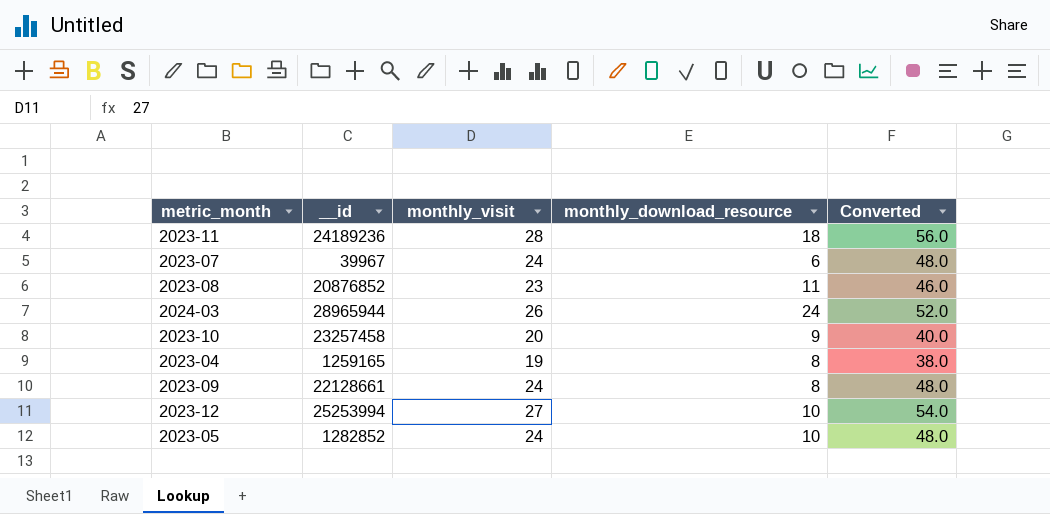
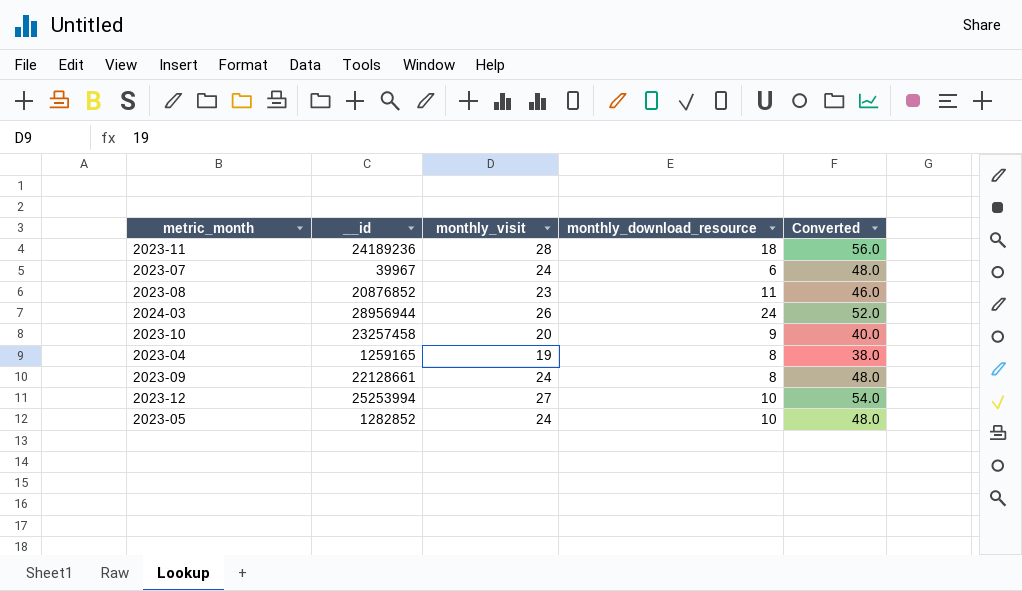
2024-03 | __id: 28965944 -> 28956944

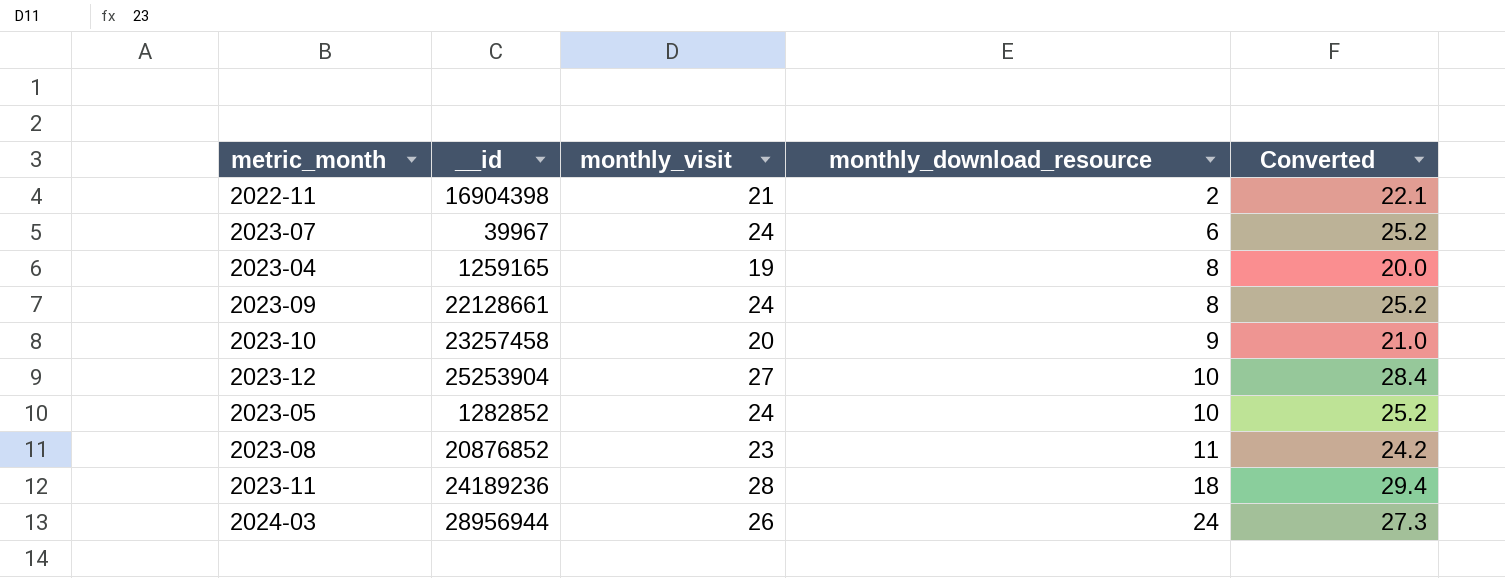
row order: none -> monthly_download_resource ascending
column Converted | formula: [monthly_visit] * 2 -> [monthly_visit] * 1.05
row 2022-11: none -> 16904398 | 21 | 2 | 22.1
2023-12 | __id: 25253994 -> 25253904

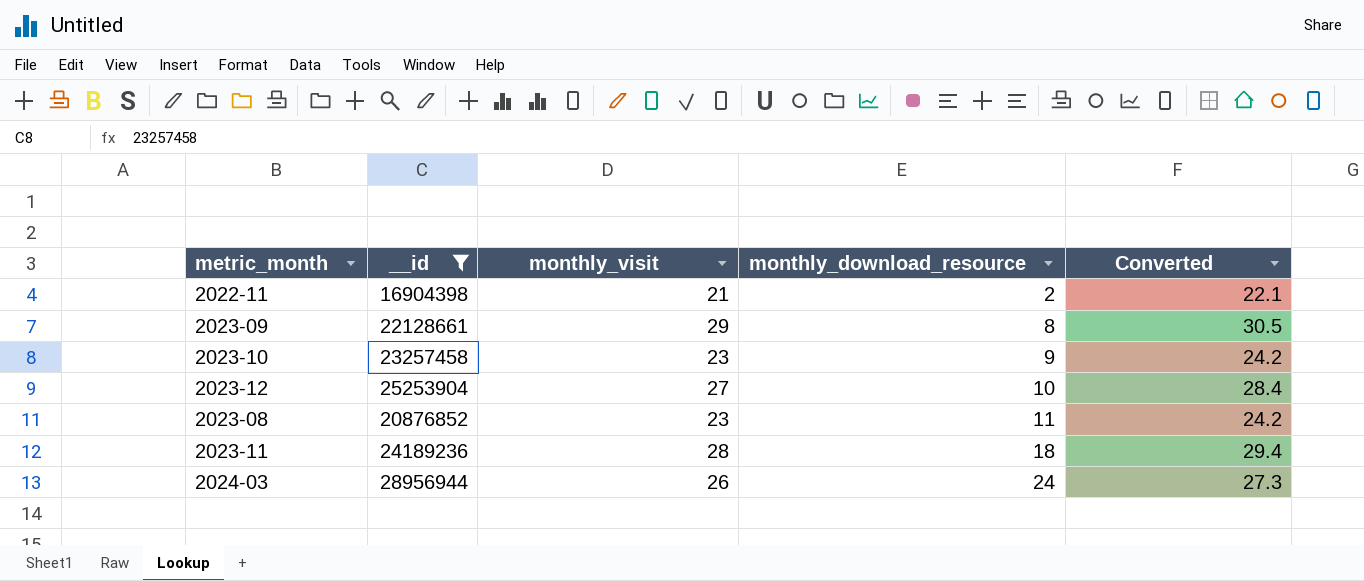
filter: none -> __id >= 16904398
2023-09 | monthly_visit: 24 -> 29
2023-09 | Converted: 25.2 -> 30.5
2023-10 | monthly_visit: 20 -> 23
2023-10 | Converted: 21.0 -> 24.2

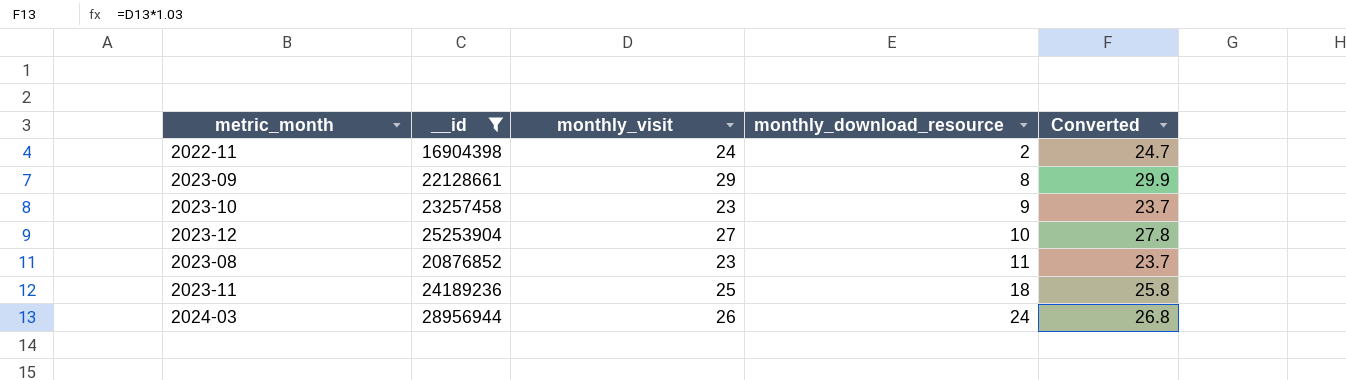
column Converted | formula: [monthly_visit] * 1.05 -> [monthly_visit] * 1.03
2022-11 | monthly_visit: 21 -> 24
2023-11 | monthly_visit: 28 -> 25

